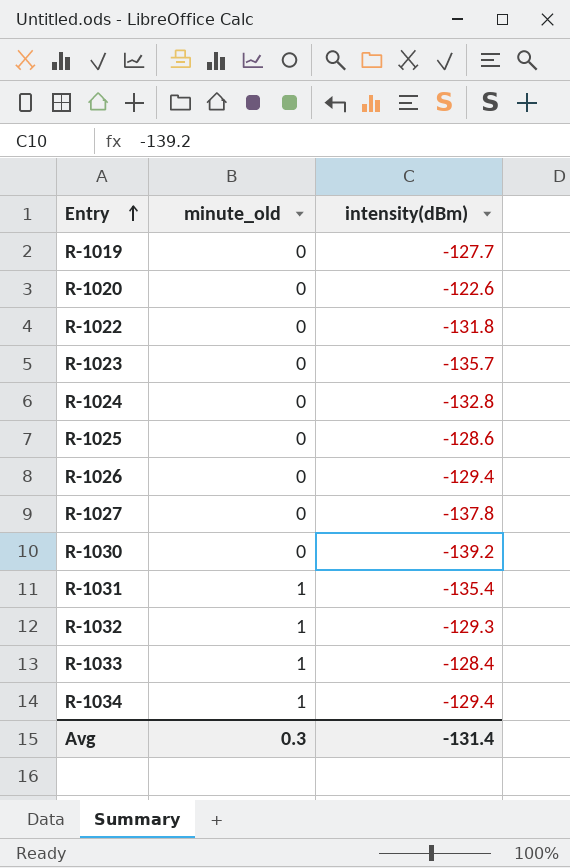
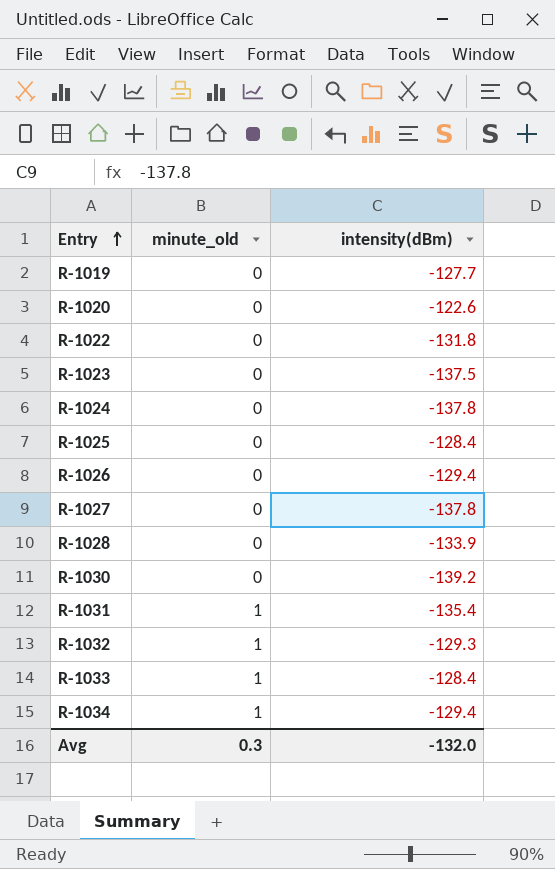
R-1023 | intensity(dBm): -135.7 -> -137.5
R-1024 | intensity(dBm): -132.8 -> -137.8
R-1025 | intensity(dBm): -128.6 -> -128.4
row R-1028: none -> 0 | -133.9
Avg | intensity(dBm): -131.4 -> -132.0

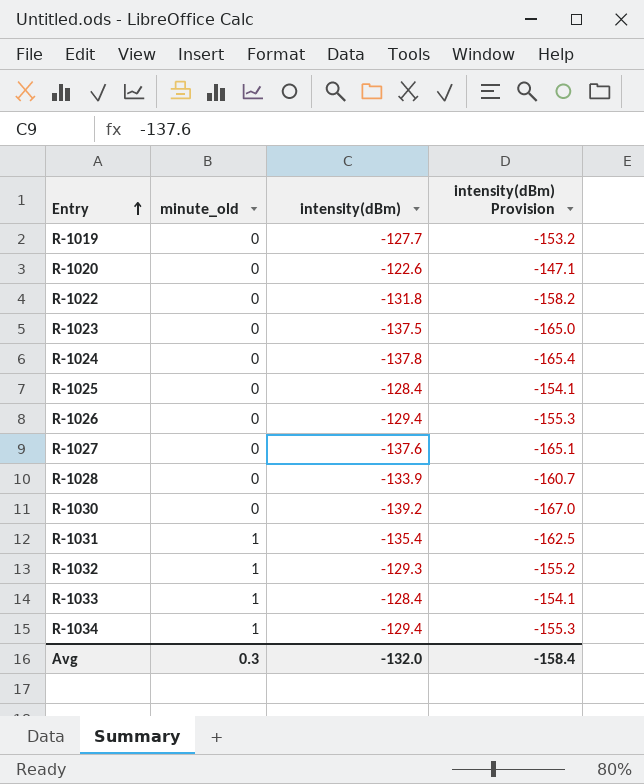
column intensity(dBm) Provision | formula: none -> [intensity(dBm)] * 1.2
R-1027 | intensity(dBm): -137.8 -> -137.6

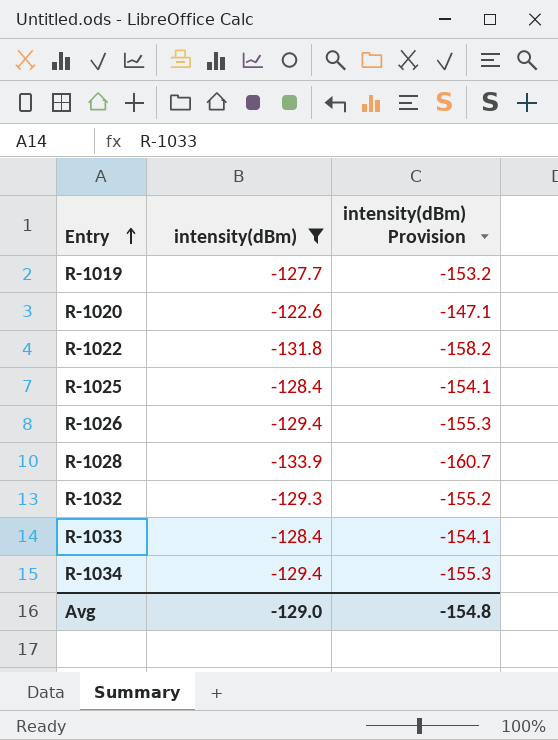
filter: none -> intensity(dBm) >= -133.9
column minute_old | position: 2 -> none
Avg | intensity(dBm): -132.0 -> -129.0
Avg | intensity(dBm) Provision: -158.4 -> -154.8

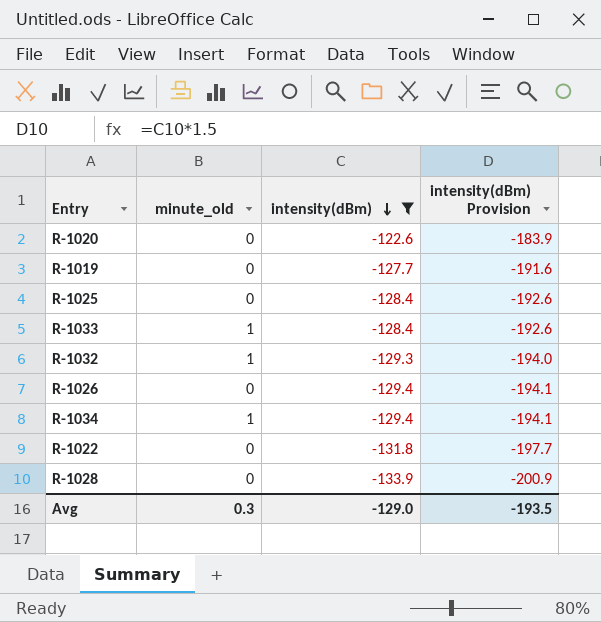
row order: Entry ascending -> intensity(dBm) descending
column minute_old | position: none -> 2
column intensity(dBm) Provision | formula: [intensity(dBm)] * 1.2 -> [intensity(dBm)] * 1.5
Avg | intensity(dBm) Provision: -154.8 -> -193.5

